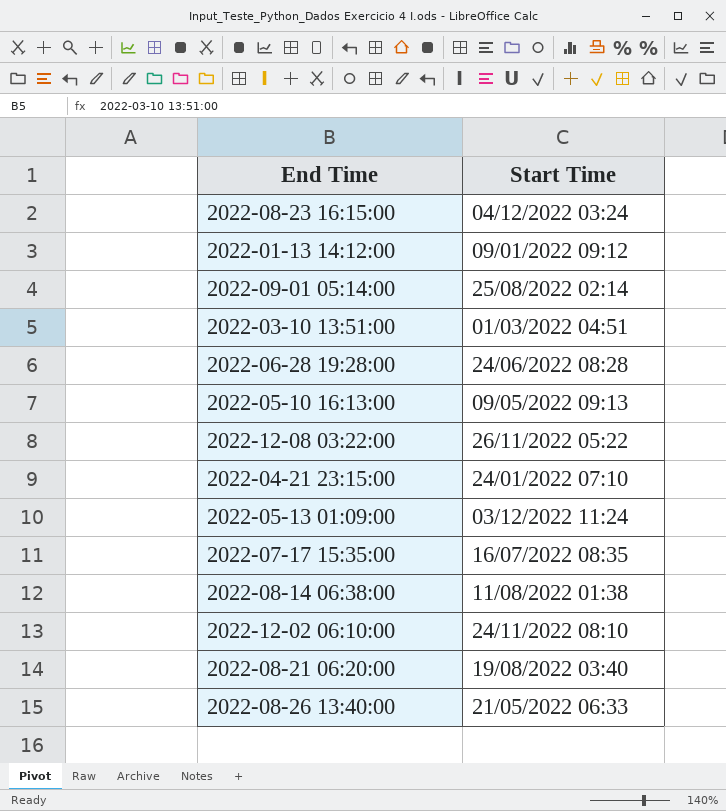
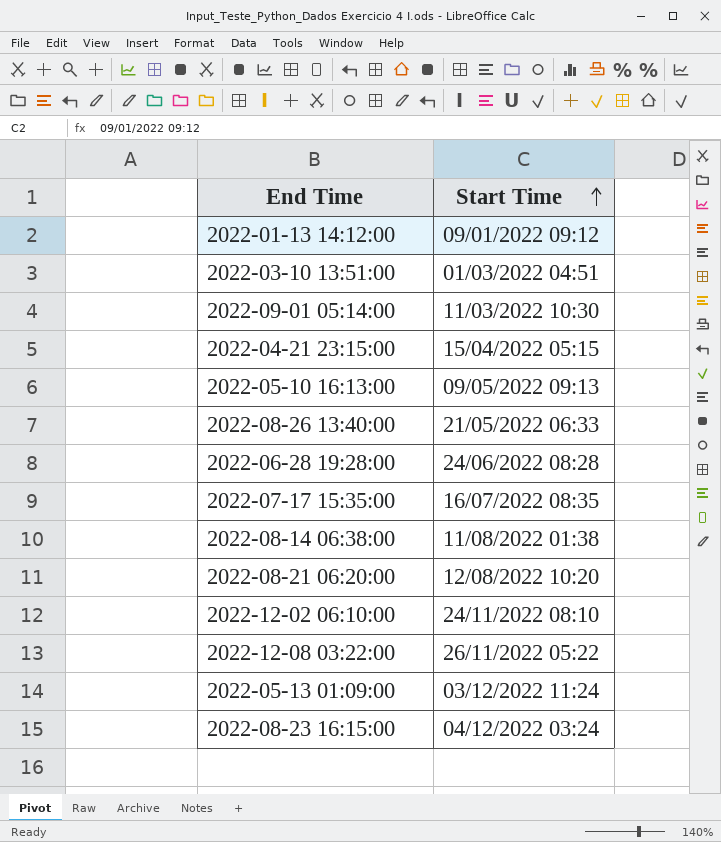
row order: none -> Start Time ascending
2022-09-01 05:14:00 | Start Time: 25/08/2022 02:14 -> 11/03/2022 10:30
2022-04-21 23:15:00 | Start Time: 24/01/2022 07:10 -> 15/04/2022 05:15
2022-08-21 06:20:00 | Start Time: 19/08/2022 03:40 -> 12/08/2022 10:20

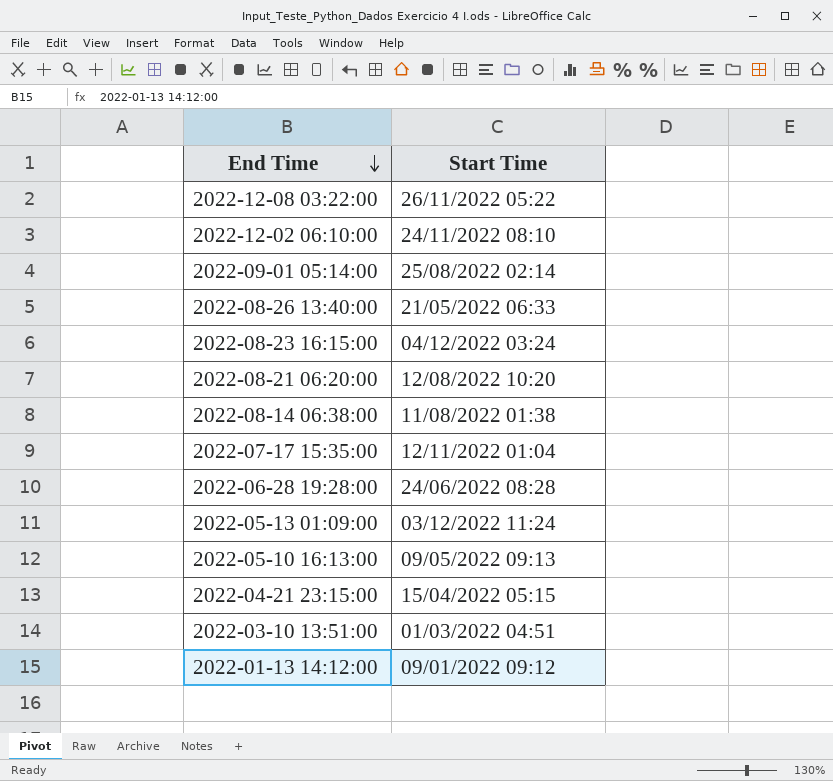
row order: Start Time ascending -> End Time descending
2022-09-01 05:14:00 | Start Time: 11/03/2022 10:30 -> 25/08/2022 02:14
2022-07-17 15:35:00 | Start Time: 16/07/2022 08:35 -> 12/11/2022 01:04

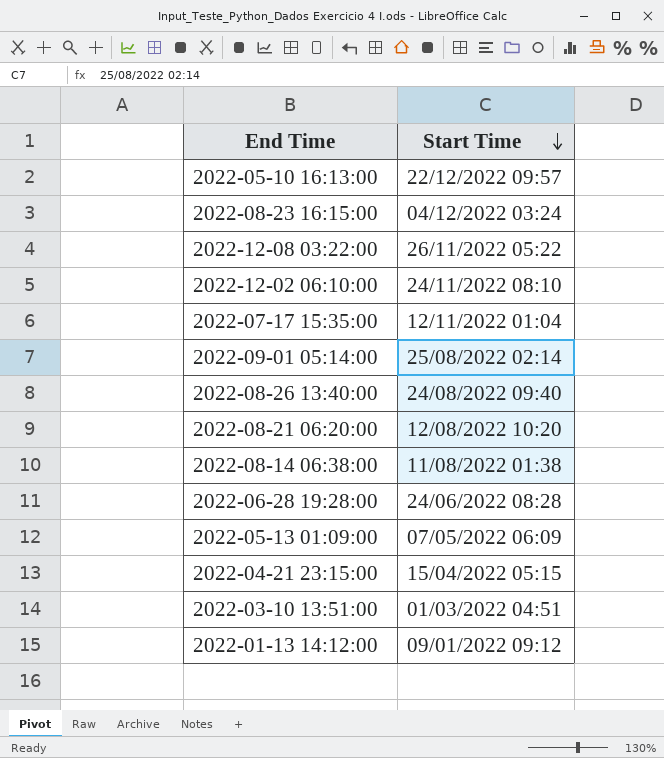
row order: End Time descending -> Start Time descending
2022-05-10 16:13:00 | Start Time: 09/05/2022 09:13 -> 22/12/2022 09:57
2022-08-26 13:40:00 | Start Time: 21/05/2022 06:33 -> 24/08/2022 09:40
2022-05-13 01:09:00 | Start Time: 03/12/2022 11:24 -> 07/05/2022 06:09

